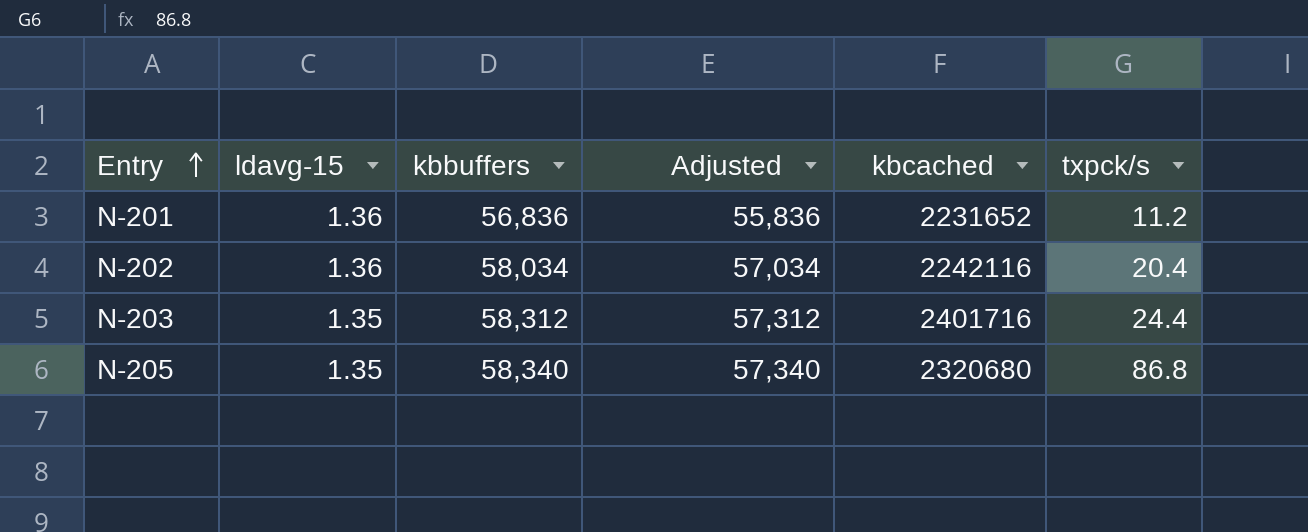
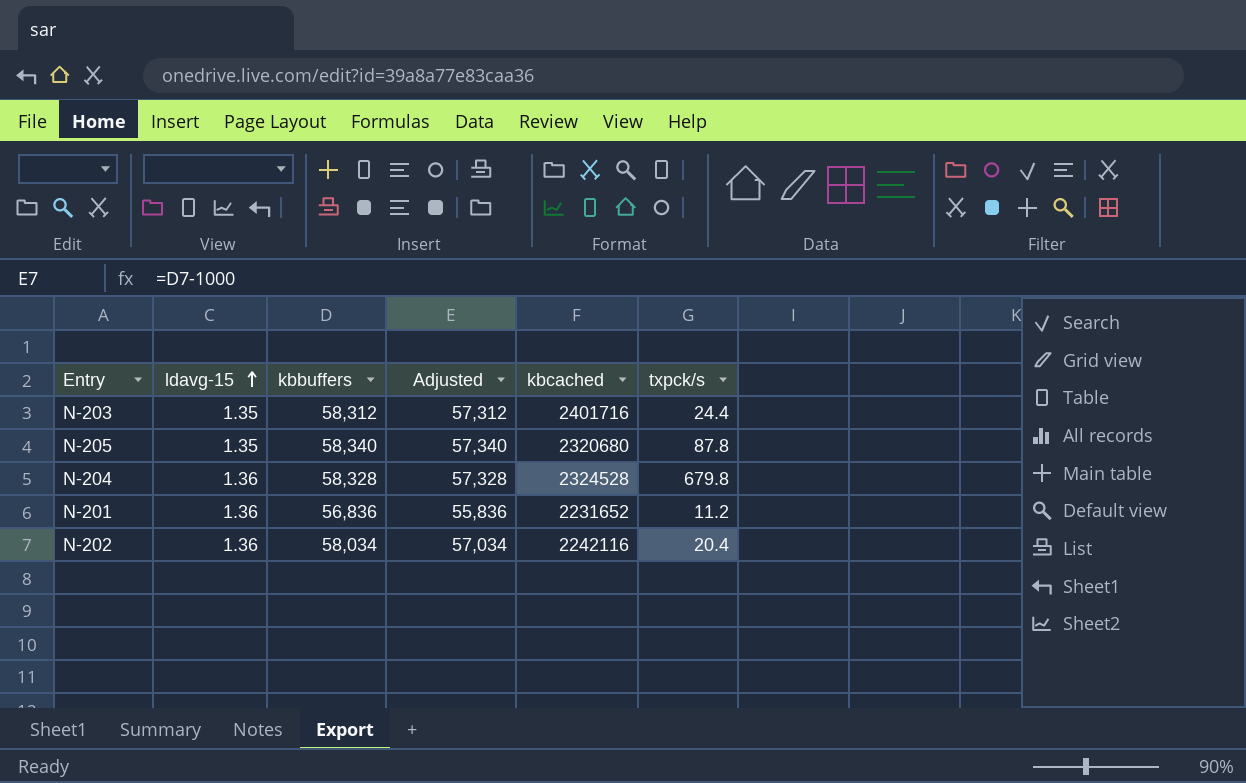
row order: Entry ascending -> ldavg-15 ascending
N-205 | txpck/s: 86.8 -> 87.8
row N-204: none -> 1.36 | 58,328 | 57,328 | 2324528 | 679.8

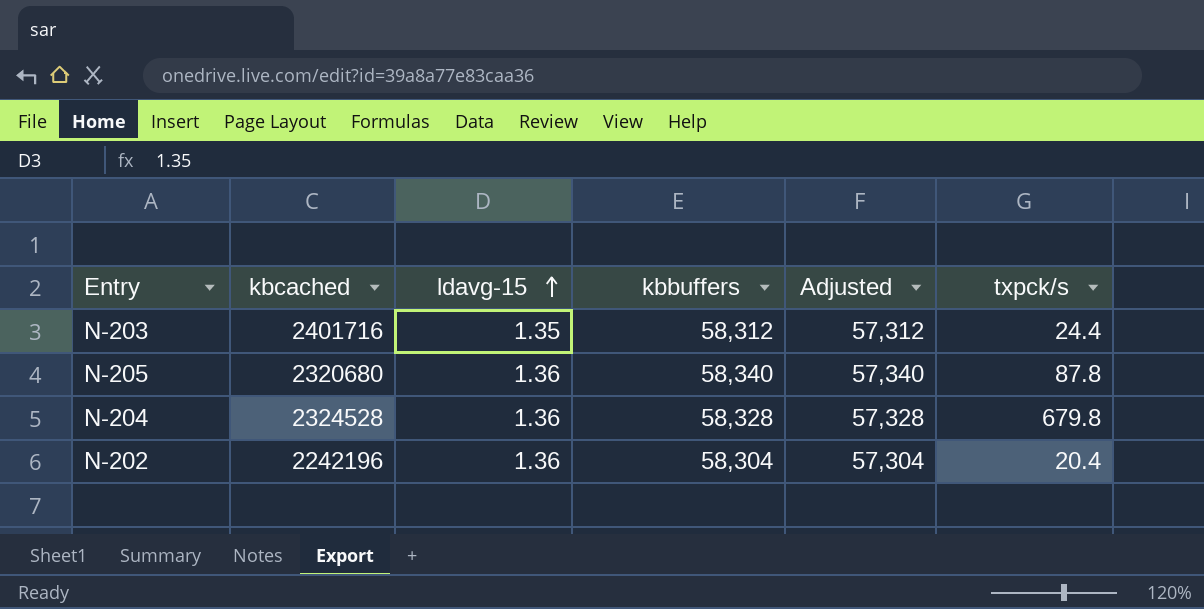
column kbcached | position: 5 -> 2
row N-201: 1.36 | 56,836 | 55,836 | 2231652 | 11.2 -> none
N-205 | ldavg-15: 1.35 -> 1.36
N-202 | kbcached: 2242116 -> 2242196
N-202 | kbbuffers: 58,034 -> 58,304
N-202 | Adjusted: 57,034 -> 57,304

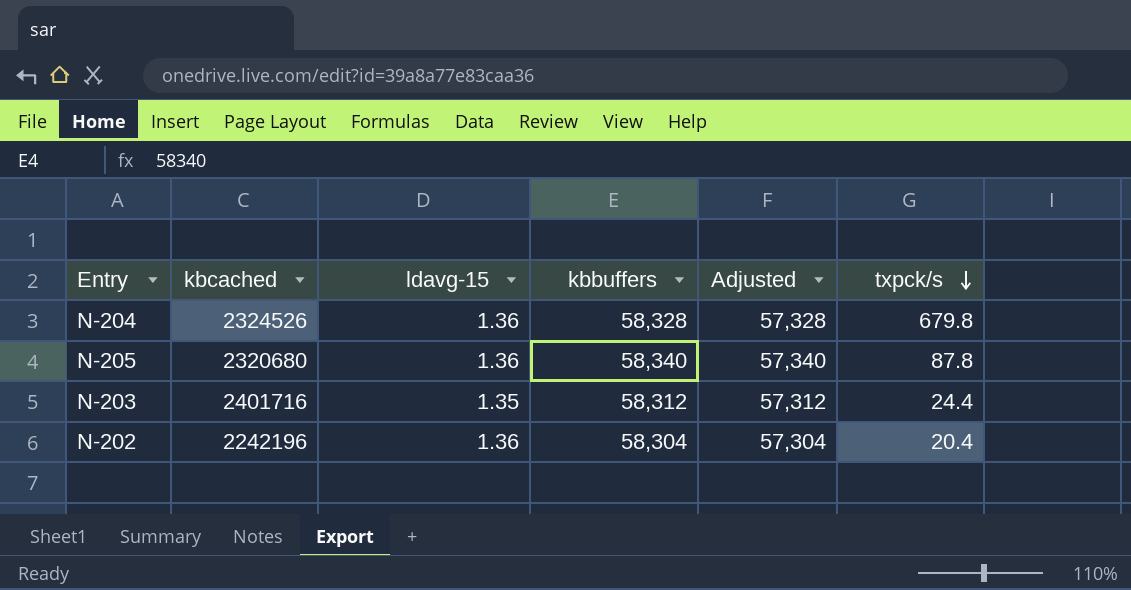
row order: ldavg-15 ascending -> txpck/s descending
N-204 | kbcached: 2324528 -> 2324526

